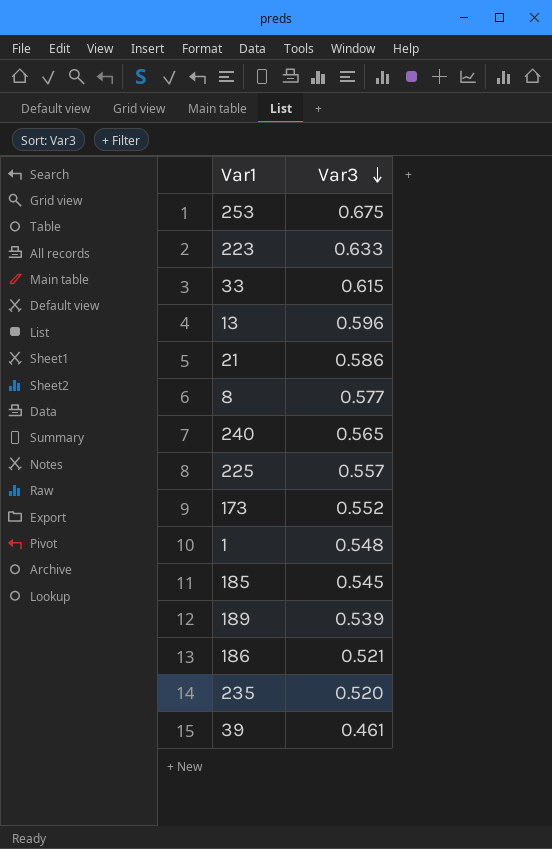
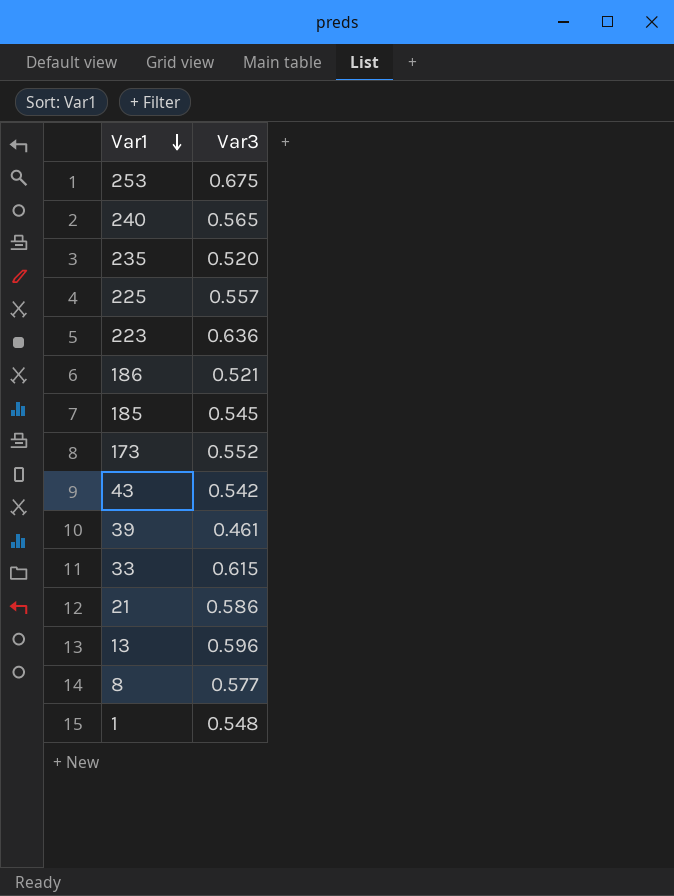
row order: Var3 descending -> Var1 descending
row 189: 0.539 -> none
223 | Var3: 0.633 -> 0.636
row 43: none -> 0.542

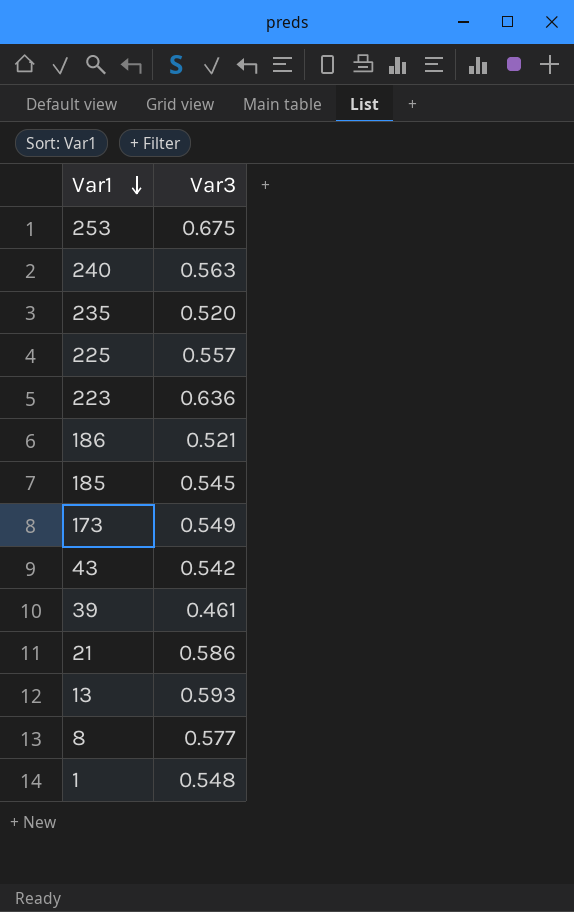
row 33: 0.615 -> none
240 | Var3: 0.565 -> 0.563
173 | Var3: 0.552 -> 0.549
13 | Var3: 0.596 -> 0.593

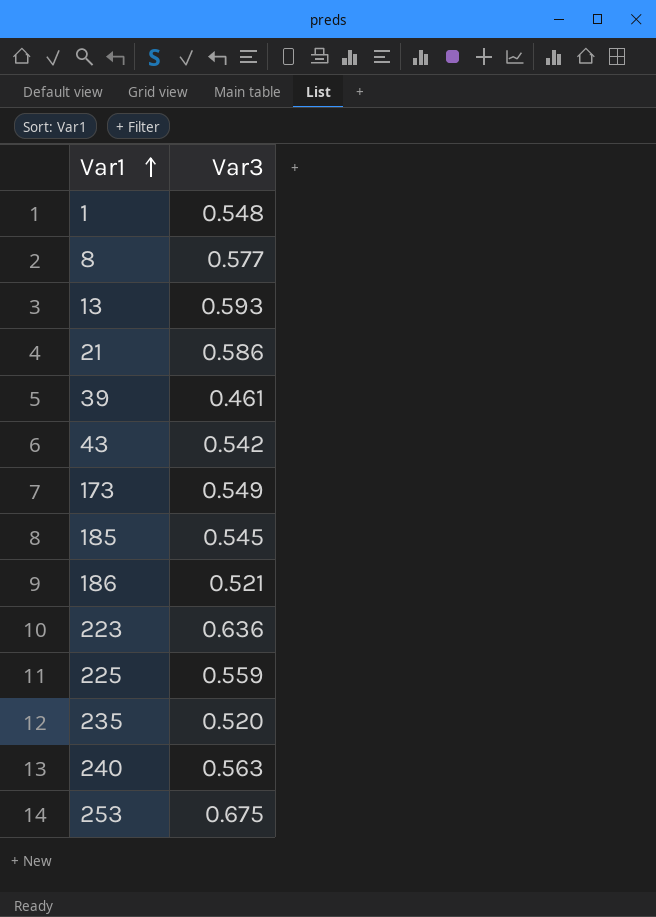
row order: Var1 descending -> Var1 ascending
225 | Var3: 0.557 -> 0.559

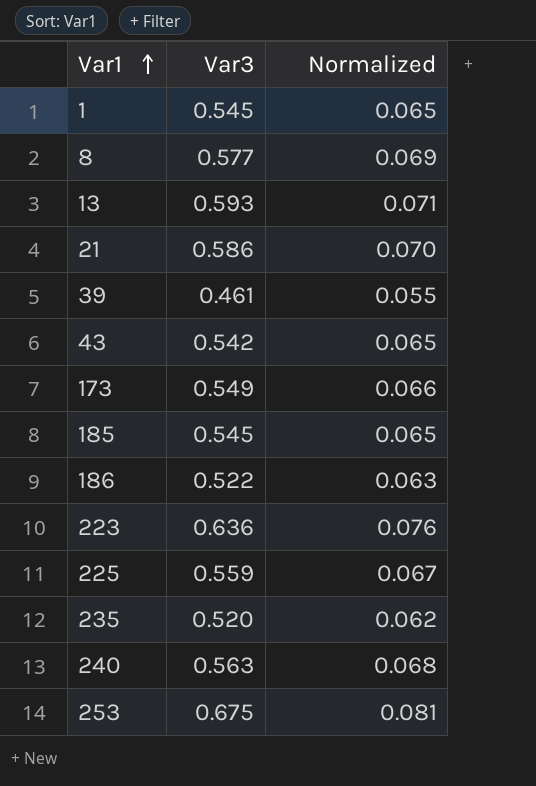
column Normalized | formula: none -> [Var3] * 0.12
1 | Var3: 0.548 -> 0.545
186 | Var3: 0.521 -> 0.522

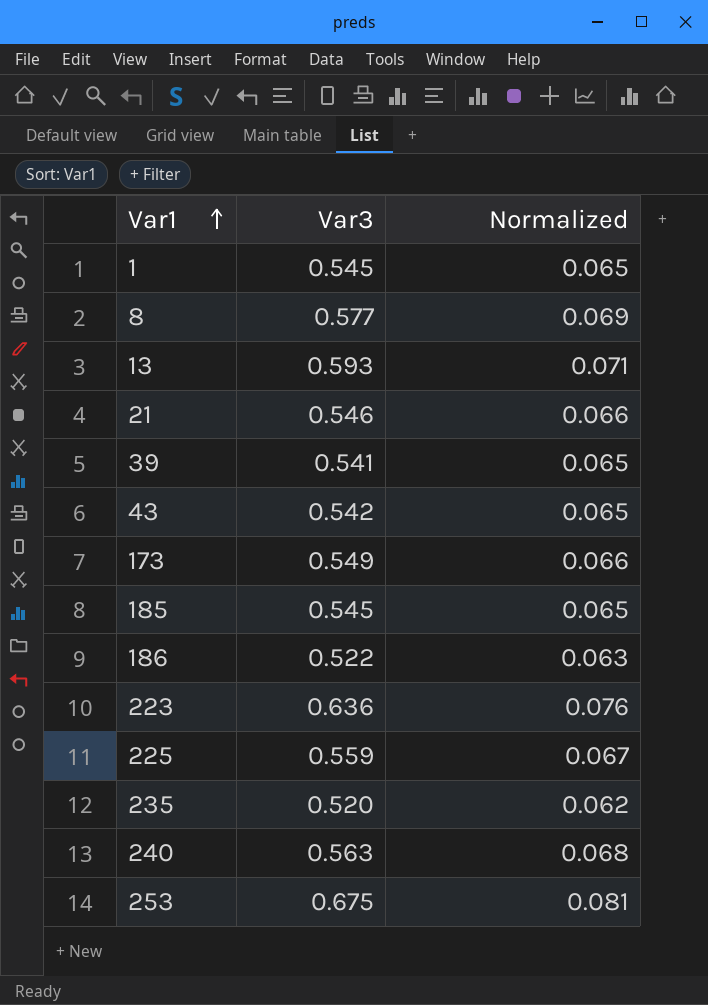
21 | Var3: 0.586 -> 0.546
21 | Normalized: 0.070 -> 0.066
39 | Var3: 0.461 -> 0.541
39 | Normalized: 0.055 -> 0.065

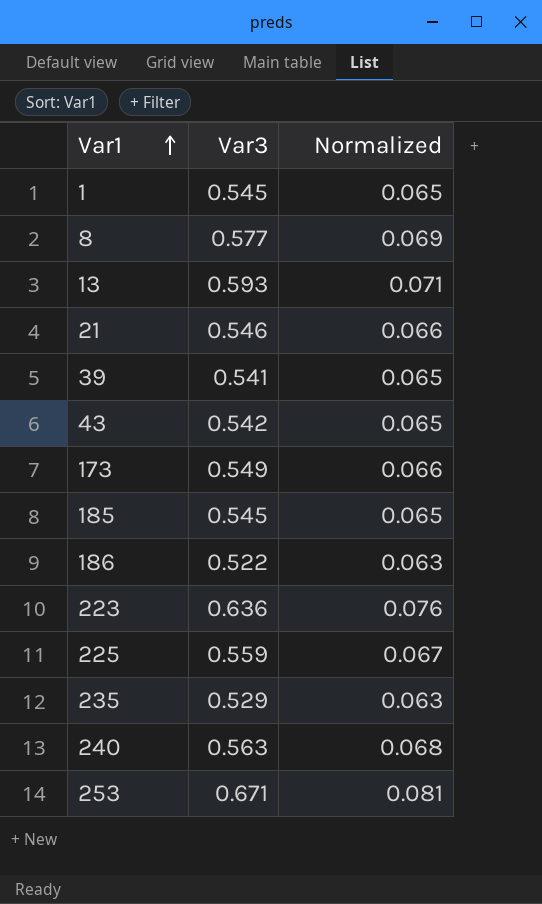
235 | Var3: 0.520 -> 0.529
235 | Normalized: 0.062 -> 0.063
253 | Var3: 0.675 -> 0.671

